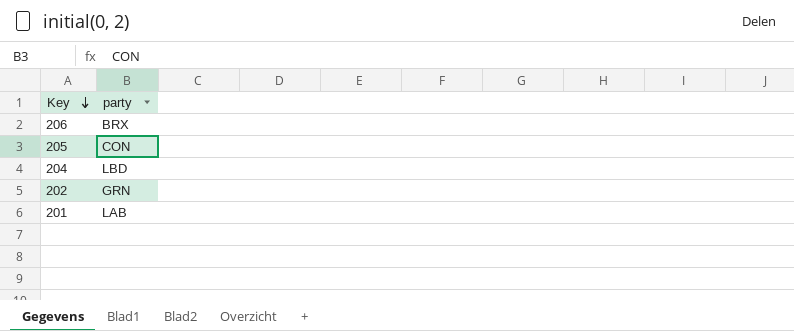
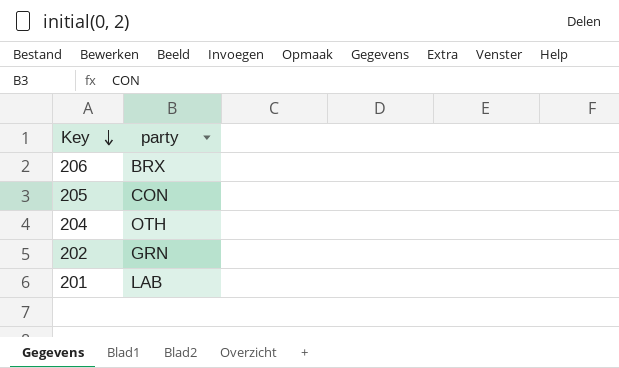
204 | party: LBD -> OTH

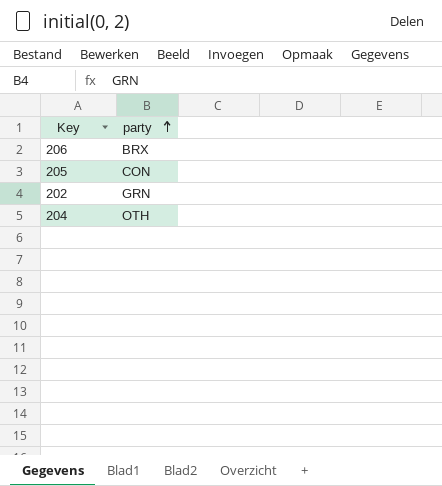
row order: Key descending -> party ascending
row 201: LAB -> none

